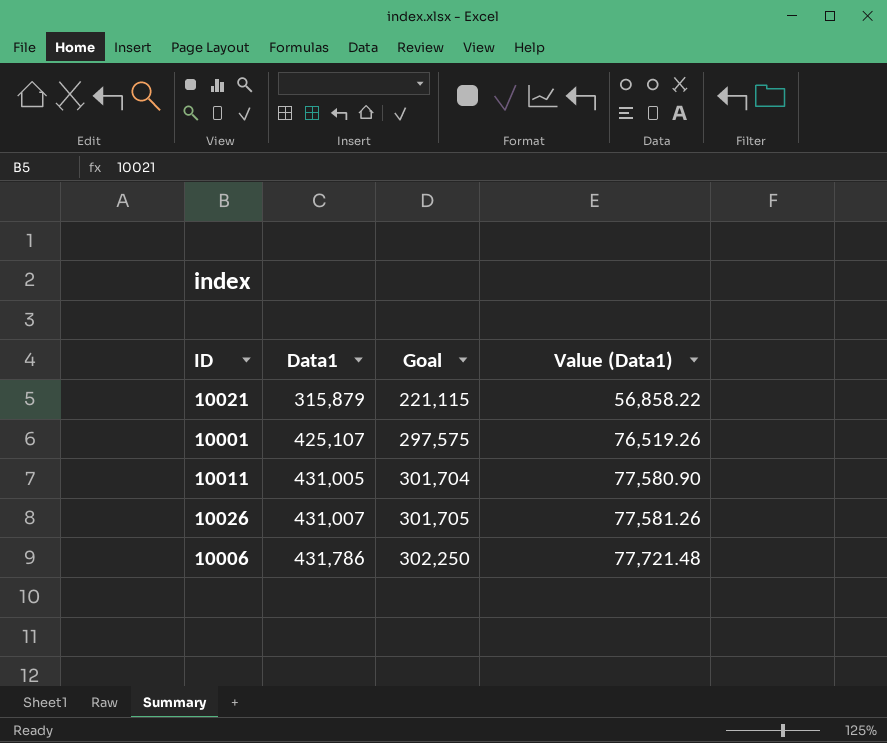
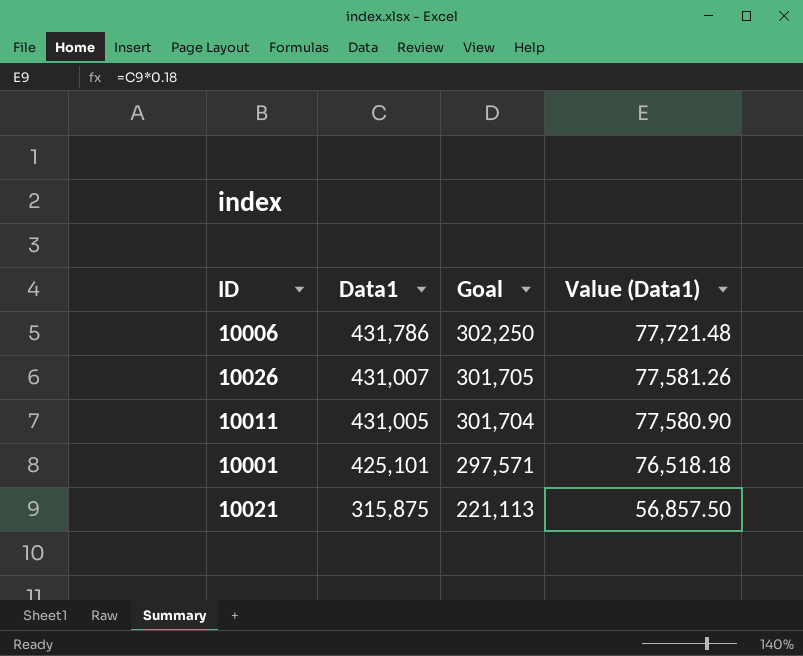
row order: Data1 ascending -> Data1 descending
10001 | Data1: 425,107 -> 425,101
10001 | Goal: 297,575 -> 297,571
10001 | Value (Data1): 76,519.26 -> 76,518.18
10021 | Data1: 315,879 -> 315,875
10021 | Goal: 221,115 -> 221,113
10021 | Value (Data1): 56,858.22 -> 56,857.50

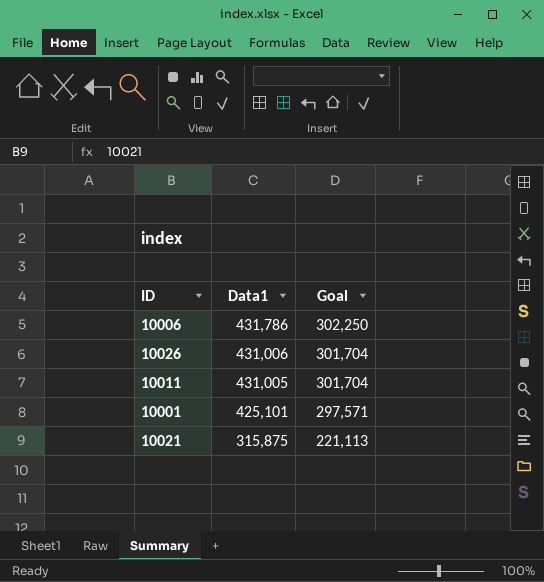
column Value (Data1) | formula: [Data1] * 0.18 -> none
10026 | Data1: 431,007 -> 431,006
10026 | Goal: 301,705 -> 301,704

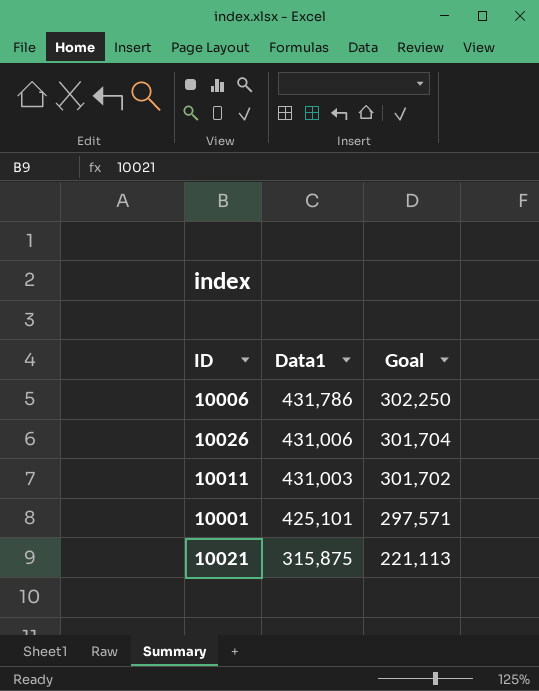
10011 | Data1: 431,005 -> 431,003
10011 | Goal: 301,704 -> 301,702

